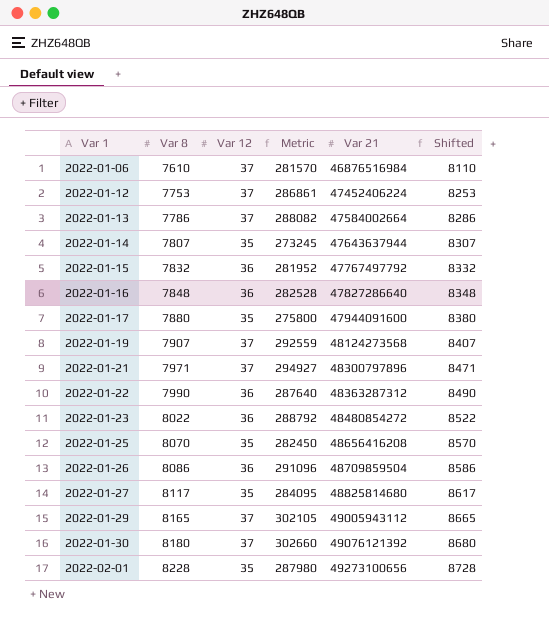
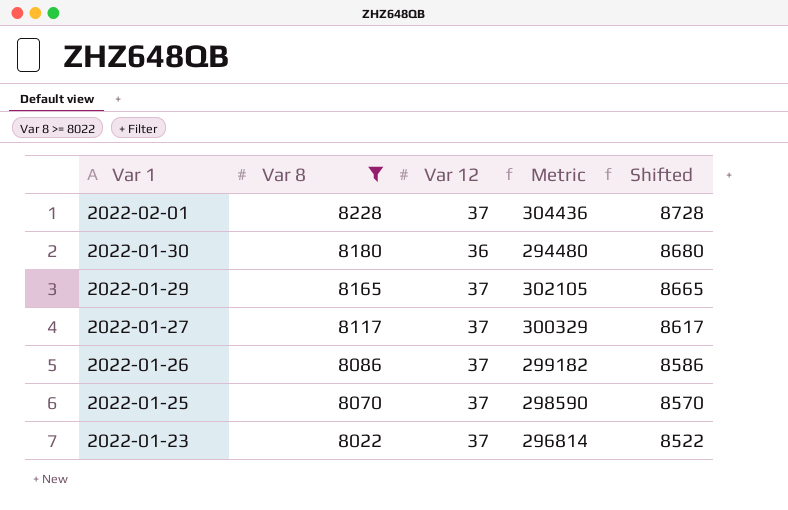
filter: none -> Var 8 >= 8022
row order: Var 1 ascending -> Var 1 descending
column Var 21 | position: 5 -> none
2022-02-01 | Var 12: 35 -> 37
2022-02-01 | Metric: 287980 -> 304436
2022-01-30 | Var 12: 37 -> 36
2022-01-30 | Metric: 302660 -> 294480
2022-01-27 | Var 12: 35 -> 37
2022-01-27 | Metric: 284095 -> 300329
2022-01-26 | Var 12: 36 -> 37
2022-01-26 | Metric: 291096 -> 299182
2022-01-25 | Var 12: 35 -> 37
2022-01-25 | Metric: 282450 -> 298590
2022-01-23 | Var 12: 36 -> 37
2022-01-23 | Metric: 288792 -> 296814

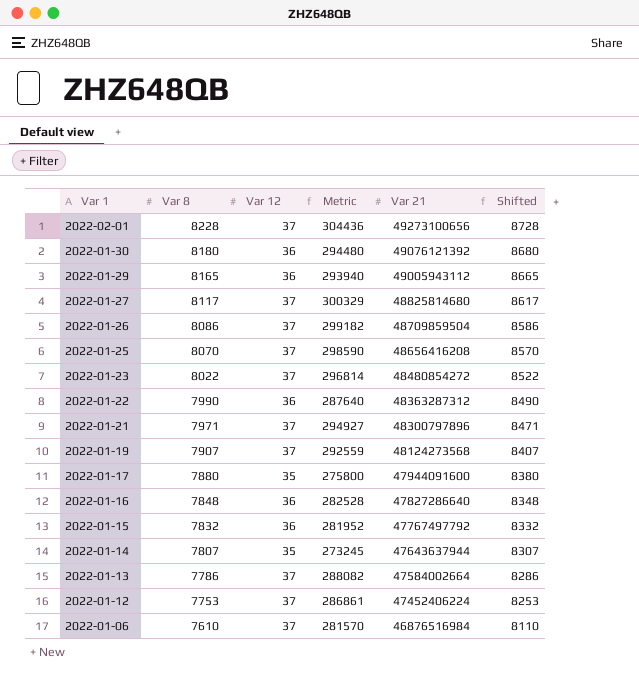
filter: Var 8 >= 8022 -> none
column Var 21 | position: none -> 5
2022-01-29 | Var 12: 37 -> 36
2022-01-29 | Metric: 302105 -> 293940

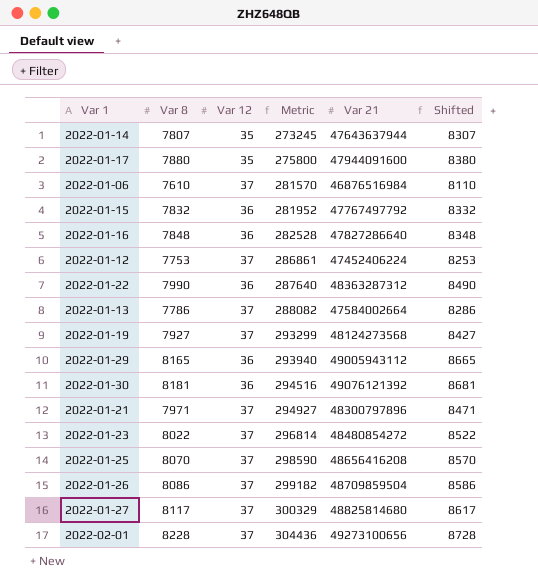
row order: Var 1 descending -> Metric ascending
2022-01-19 | Var 8: 7907 -> 7927
2022-01-19 | Metric: 292559 -> 293299
2022-01-19 | Shifted: 8407 -> 8427
2022-01-30 | Var 8: 8180 -> 8181
2022-01-30 | Metric: 294480 -> 294516
2022-01-30 | Shifted: 8680 -> 8681

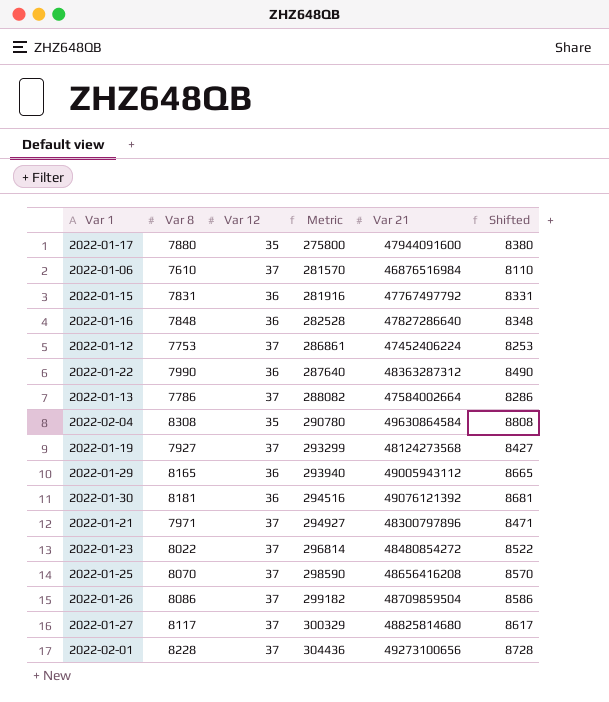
row 2022-01-14: 7807 | 35 | 273245 | 47643637944 | 8307 -> none
2022-01-15 | Var 8: 7832 -> 7831
2022-01-15 | Metric: 281952 -> 281916
2022-01-15 | Shifted: 8332 -> 8331
row 2022-02-04: none -> 8308 | 35 | 290780 | 49630864584 | 8808

